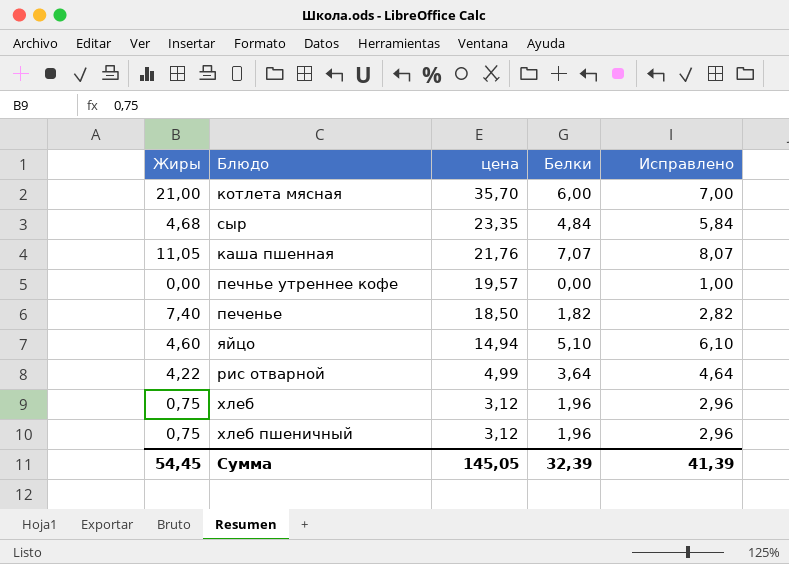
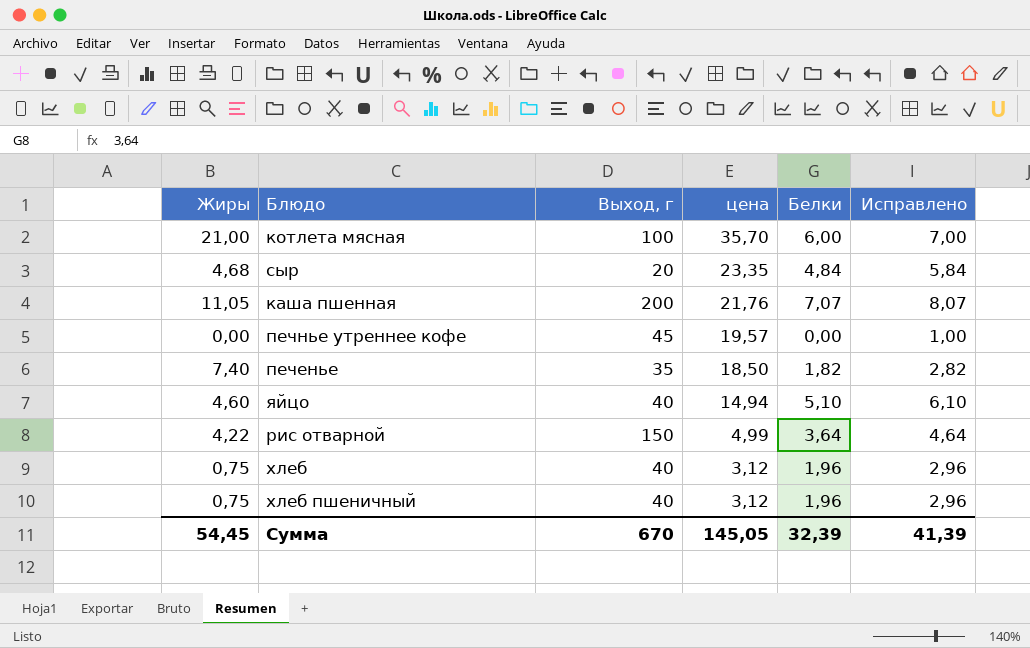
column Выход, г | position: none -> 3

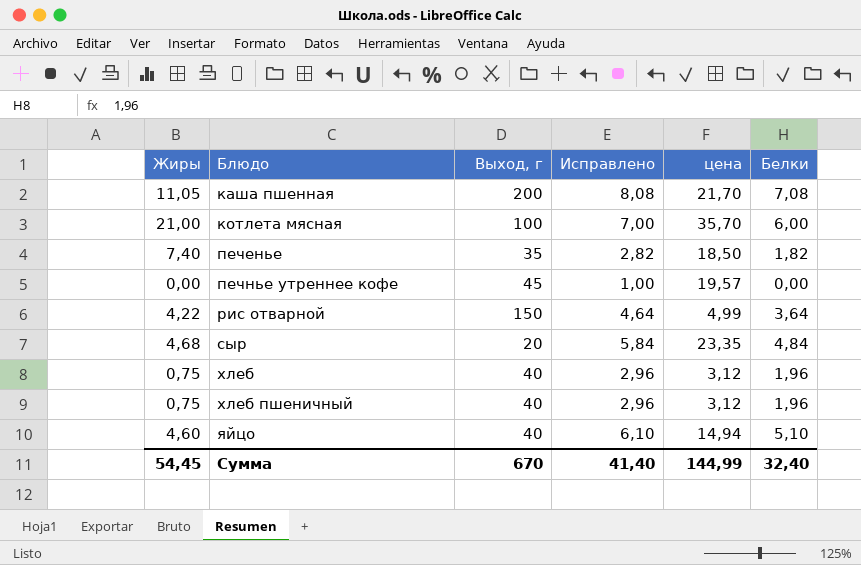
row order: цена descending -> Блюдо ascending
column Исправлено | position: 6 -> 4
каша пшенная | Исправлено: 8,07 -> 8,08
каша пшенная | цена: 21,76 -> 21,70
каша пшенная | Белки: 7,07 -> 7,08
Сумма | Исправлено: 41,39 -> 41,40
Сумма | цена: 145,05 -> 144,99
Сумма | Белки: 32,39 -> 32,40

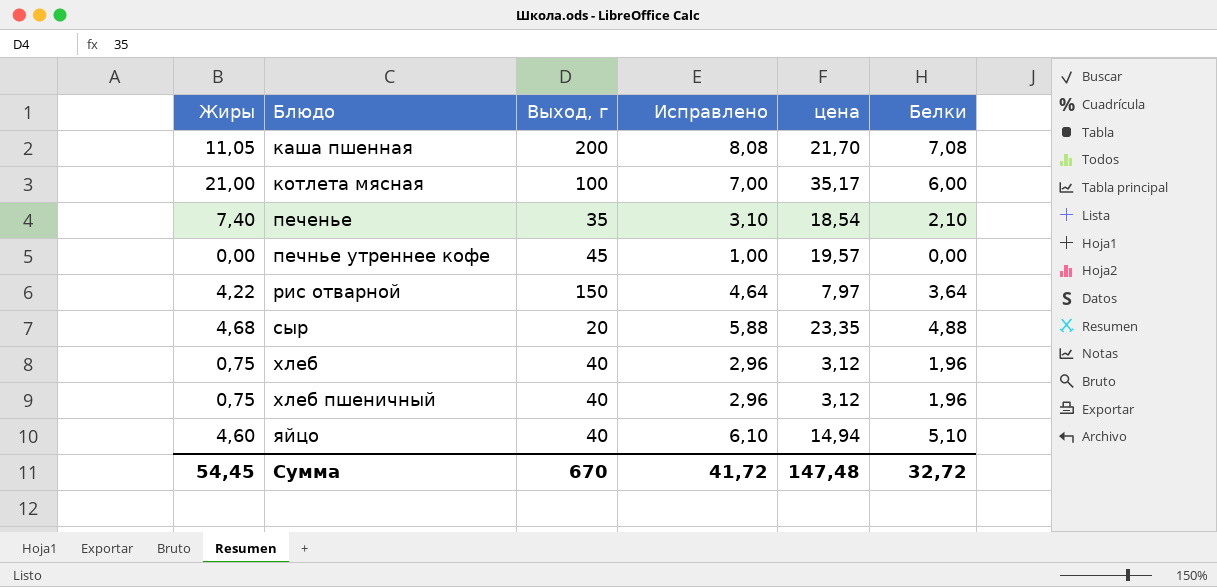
котлета мясная | цена: 35,70 -> 35,17
печенье | Исправлено: 2,82 -> 3,10
печенье | цена: 18,50 -> 18,54
печенье | Белки: 1,82 -> 2,10
рис отварной | цена: 4,99 -> 7,97
сыр | Исправлено: 5,84 -> 5,88
сыр | Белки: 4,84 -> 4,88
Сумма | Исправлено: 41,40 -> 41,72
Сумма | цена: 144,99 -> 147,48
Сумма | Белки: 32,40 -> 32,72

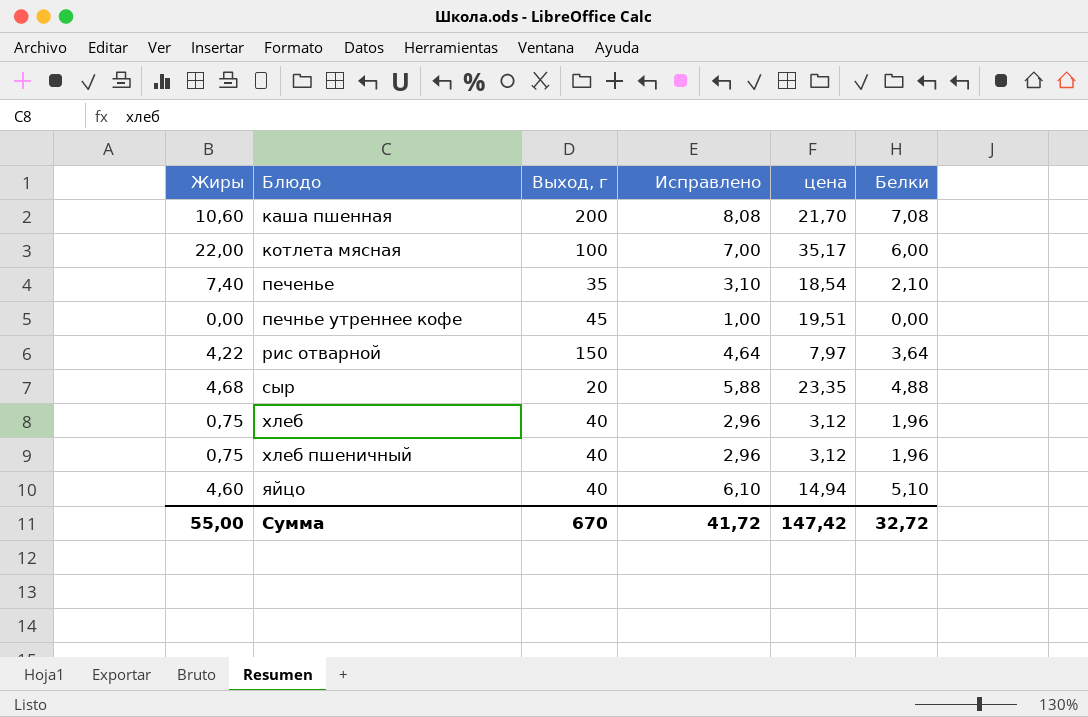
каша пшенная | Жиры: 11,05 -> 10,60
котлета мясная | Жиры: 21,00 -> 22,00
печнье утреннее кофе | цена: 19,57 -> 19,51
Сумма | Жиры: 54,45 -> 55,00
Сумма | цена: 147,48 -> 147,42

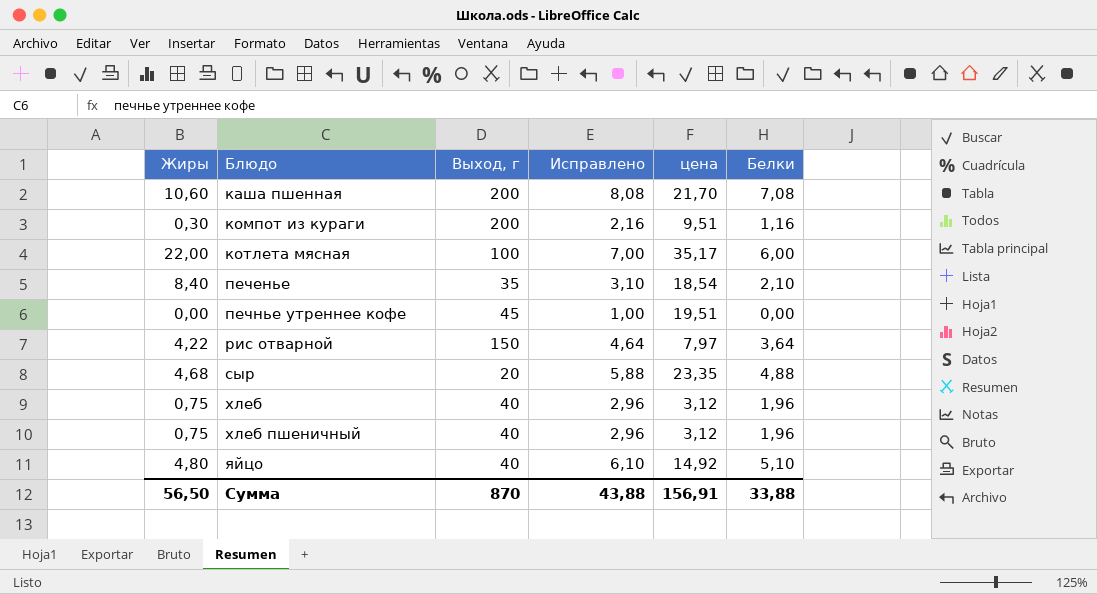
row компот из кураги: none -> 0,30 | 200 | 2,16 | 9,51 | 1,16
печенье | Жиры: 7,40 -> 8,40
яйцо | Жиры: 4,60 -> 4,80
яйцо | цена: 14,94 -> 14,92
Сумма | Жиры: 55,00 -> 56,50
Сумма | Выход, г: 670 -> 870
Сумма | Исправлено: 41,72 -> 43,88
Сумма | цена: 147,42 -> 156,91
Сумма | Белки: 32,72 -> 33,88

